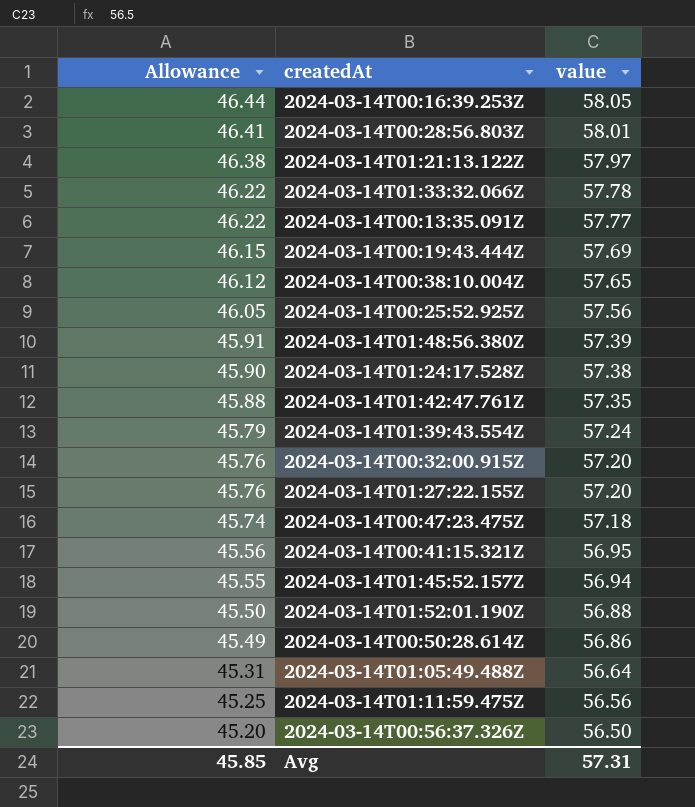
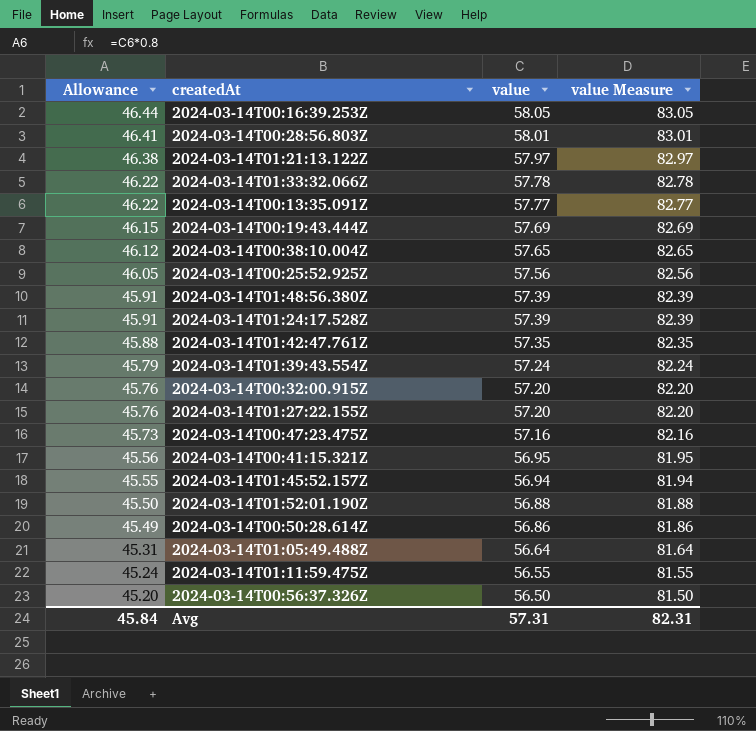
column value Measure | formula: none -> [value] + 25
2024-03-14T01:24:17.528Z | Allowance: 45.90 -> 45.91
2024-03-14T01:24:17.528Z | value: 57.38 -> 57.39
2024-03-14T00:47:23.475Z | Allowance: 45.74 -> 45.73
2024-03-14T00:47:23.475Z | value: 57.18 -> 57.16
2024-03-14T01:11:59.475Z | Allowance: 45.25 -> 45.24
2024-03-14T01:11:59.475Z | value: 56.56 -> 56.55
Avg | Allowance: 45.85 -> 45.84

